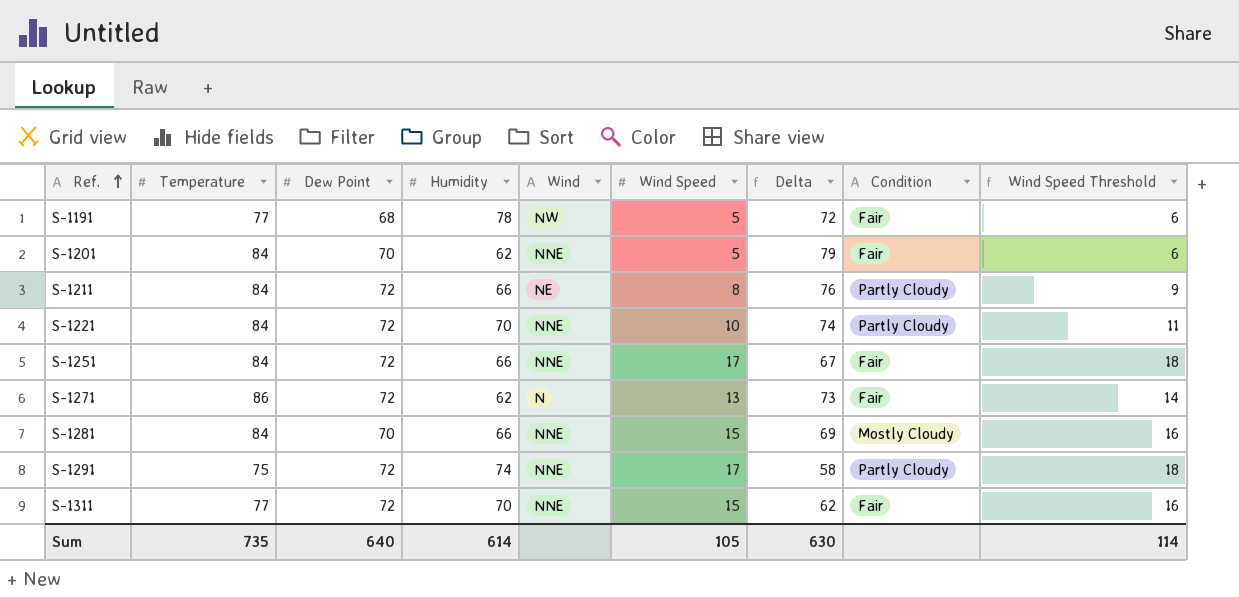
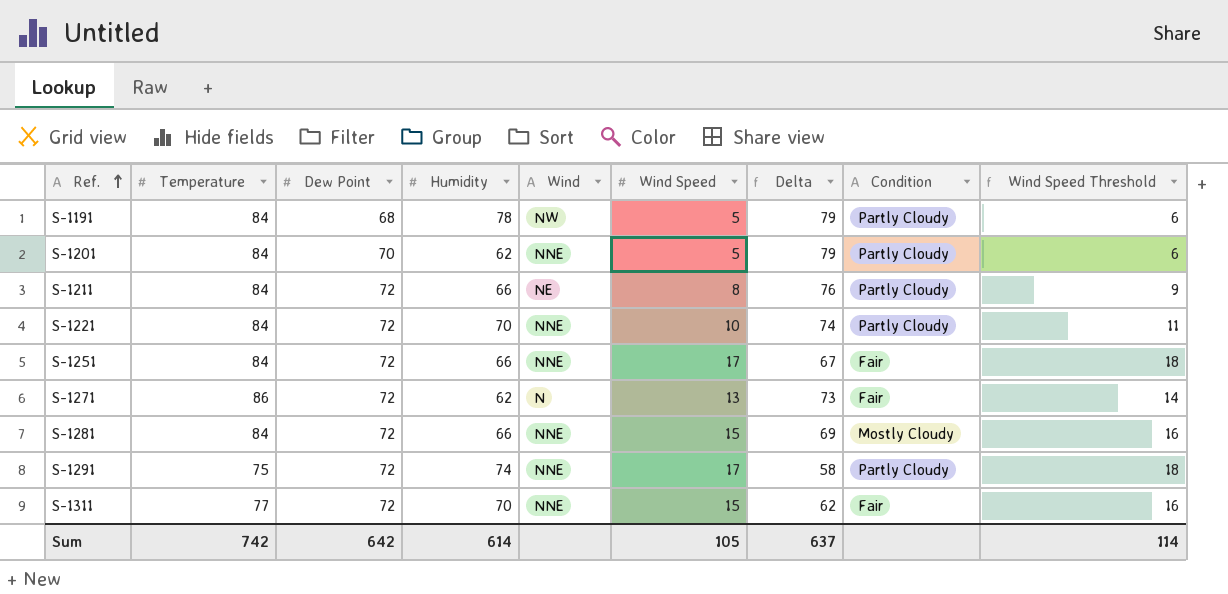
S-1191 | Temperature: 77 -> 84
S-1191 | Delta: 72 -> 79
S-1191 | Condition: Fair -> Partly Cloudy
S-1201 | Condition: Fair -> Partly Cloudy
S-1281 | Dew Point: 70 -> 72
Sum | Temperature: 735 -> 742
Sum | Dew Point: 640 -> 642
Sum | Delta: 630 -> 637

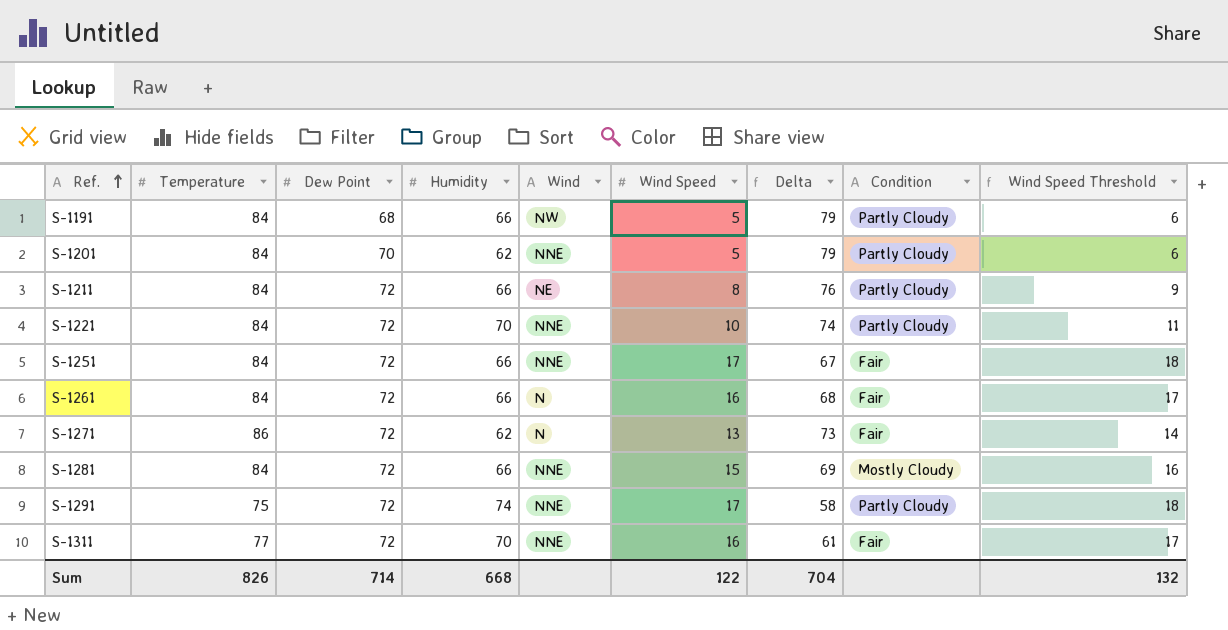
S-1191 | Humidity: 78 -> 66
row S-1261: none -> 84 | 72 | 66 | N | 16 | 68 | Fair | 17
S-1311 | Wind Speed: 15 -> 16
S-1311 | Delta: 62 -> 61
S-1311 | Wind Speed Threshold: 16 -> 17
Sum | Temperature: 742 -> 826
Sum | Dew Point: 642 -> 714
Sum | Humidity: 614 -> 668
Sum | Wind Speed: 105 -> 122
Sum | Delta: 637 -> 704
Sum | Wind Speed Threshold: 114 -> 132

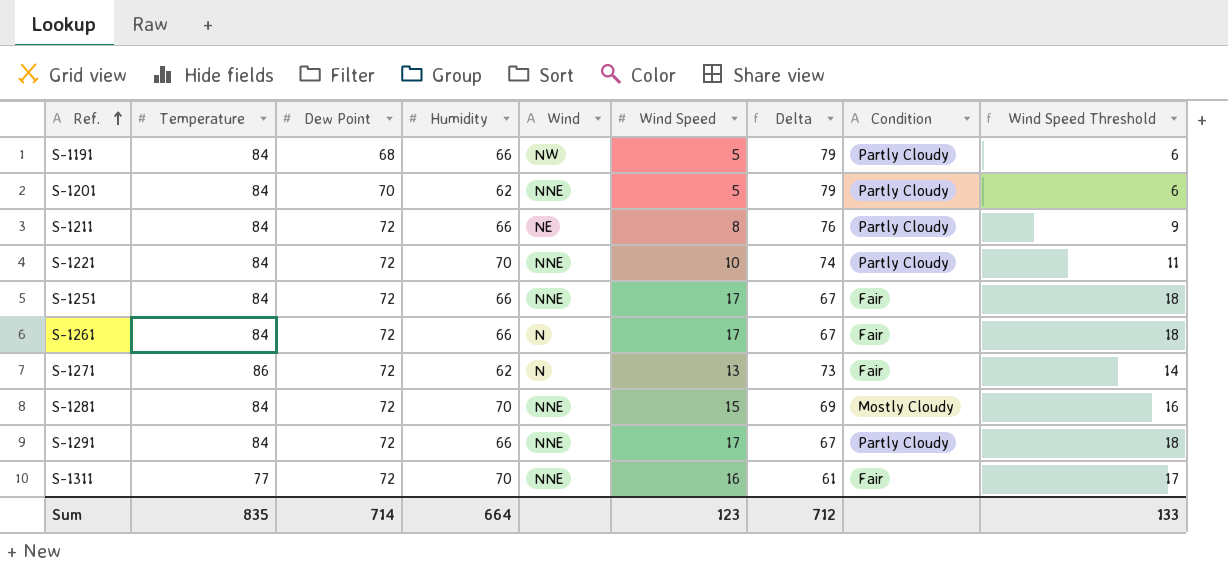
S-1261 | Wind Speed: 16 -> 17
S-1261 | Delta: 68 -> 67
S-1261 | Wind Speed Threshold: 17 -> 18
S-1281 | Humidity: 66 -> 70
S-1291 | Temperature: 75 -> 84
S-1291 | Humidity: 74 -> 66
S-1291 | Delta: 58 -> 67
Sum | Temperature: 826 -> 835
Sum | Humidity: 668 -> 664
Sum | Wind Speed: 122 -> 123
Sum | Delta: 704 -> 712
Sum | Wind Speed Threshold: 132 -> 133

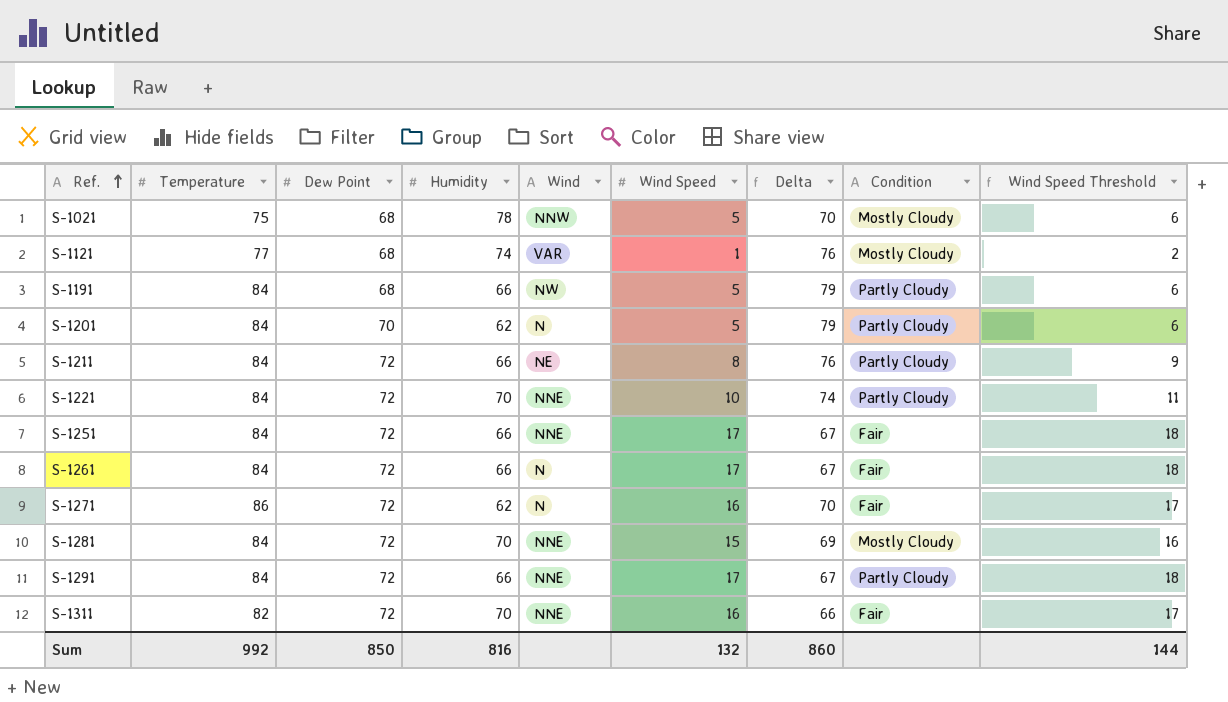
row S-1021: none -> 75 | 68 | 78 | NNW | 5 | 70 | Mostly Cloudy | 6
row S-1121: none -> 77 | 68 | 74 | VAR | 1 | 76 | Mostly Cloudy | 2
S-1201 | Wind: NNE -> N
S-1271 | Wind Speed: 13 -> 16
S-1271 | Delta: 73 -> 70
S-1271 | Wind Speed Threshold: 14 -> 17
S-1311 | Temperature: 77 -> 82
S-1311 | Delta: 61 -> 66
Sum | Temperature: 835 -> 992
Sum | Dew Point: 714 -> 850
Sum | Humidity: 664 -> 816
Sum | Wind Speed: 123 -> 132
Sum | Delta: 712 -> 860
Sum | Wind Speed Threshold: 133 -> 144

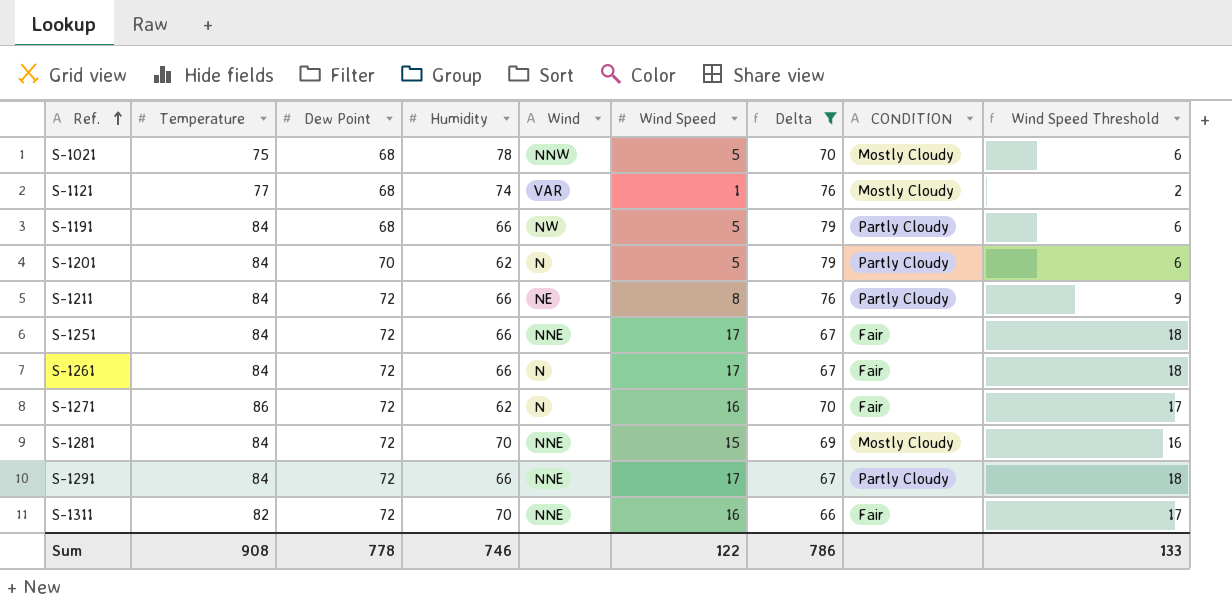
filter: none -> Delta != 74
column name: Condition -> CONDITION
Sum | Temperature: 992 -> 908
Sum | Dew Point: 850 -> 778
Sum | Humidity: 816 -> 746
Sum | Wind Speed: 132 -> 122
Sum | Delta: 860 -> 786
Sum | Wind Speed Threshold: 144 -> 133

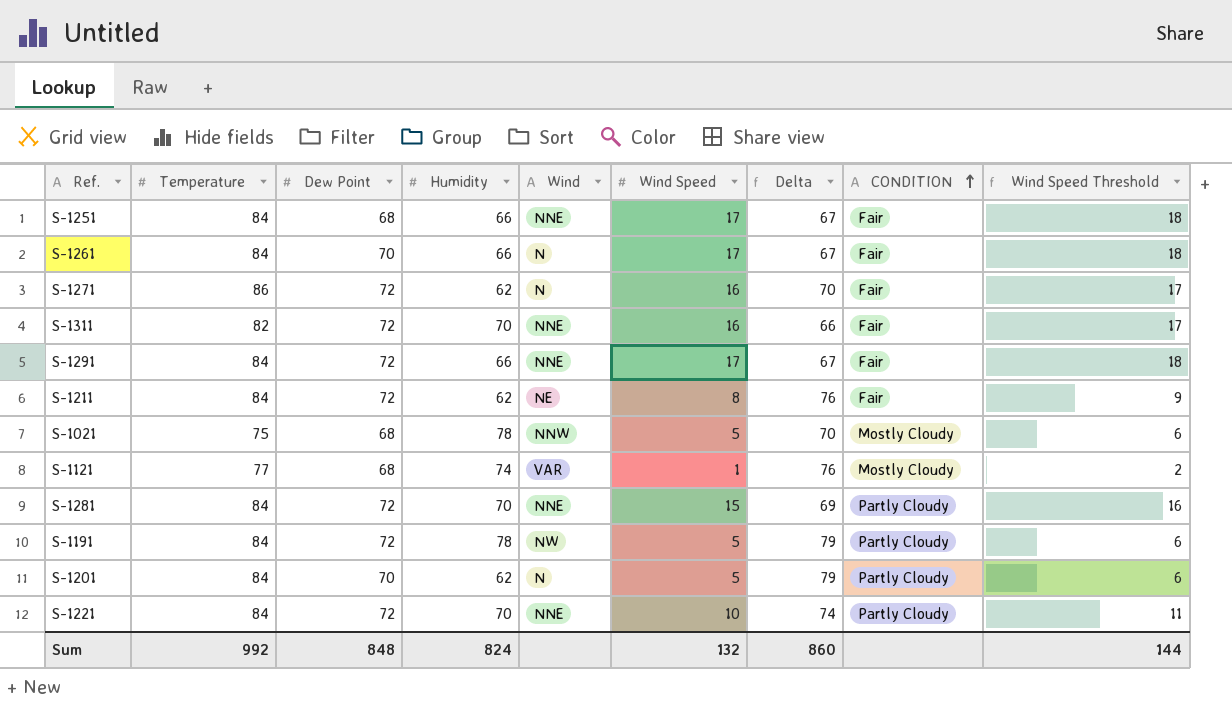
filter: Delta != 74 -> none
row order: Ref. ascending -> CONDITION ascending
S-1251 | Dew Point: 72 -> 68
S-1261 | Dew Point: 72 -> 70
S-1291 | CONDITION: Partly Cloudy -> Fair
S-1211 | Humidity: 66 -> 62
S-1211 | CONDITION: Partly Cloudy -> Fair
S-1281 | CONDITION: Mostly Cloudy -> Partly Cloudy
S-1191 | Dew Point: 68 -> 72
S-1191 | Humidity: 66 -> 78
Sum | Temperature: 908 -> 992
Sum | Dew Point: 778 -> 848
Sum | Humidity: 746 -> 824
Sum | Wind Speed: 122 -> 132
Sum | Delta: 786 -> 860
Sum | Wind Speed Threshold: 133 -> 144

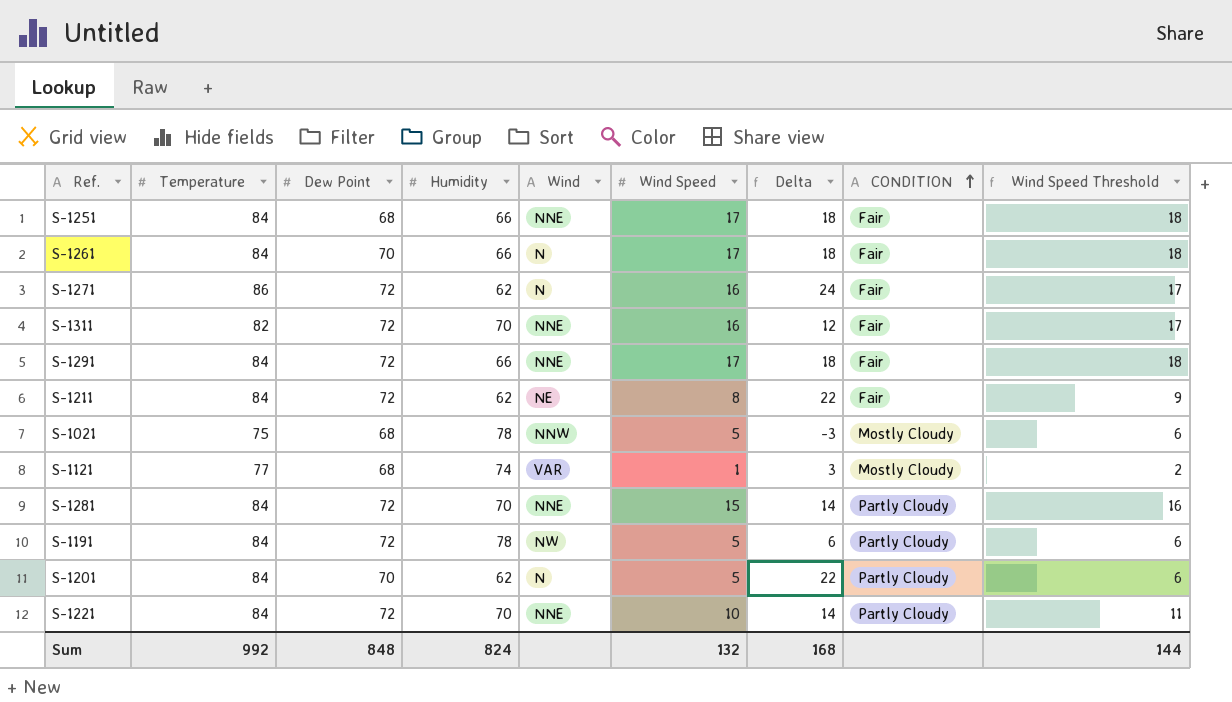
column Delta | formula: [Temperature] - [Wind Speed] -> [Temperature] - [Humidity]
Sum | Delta: 860 -> 168

